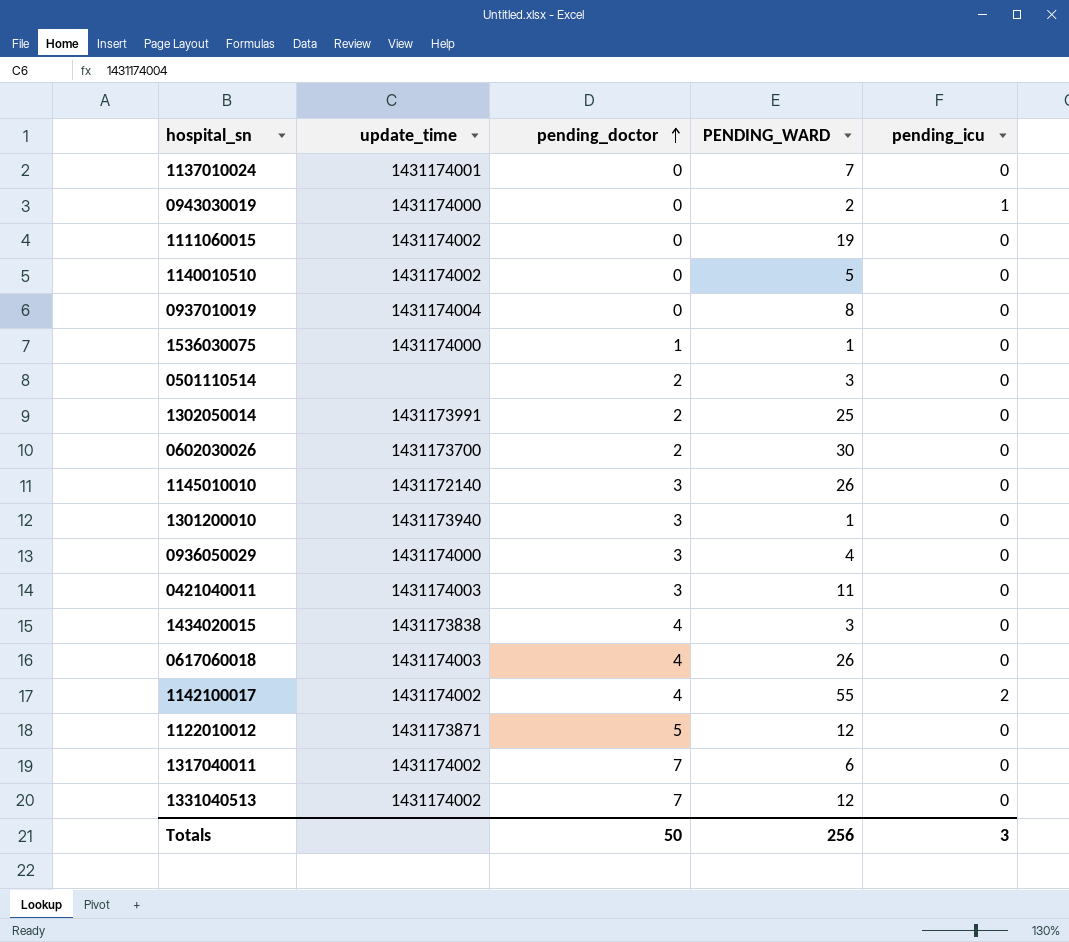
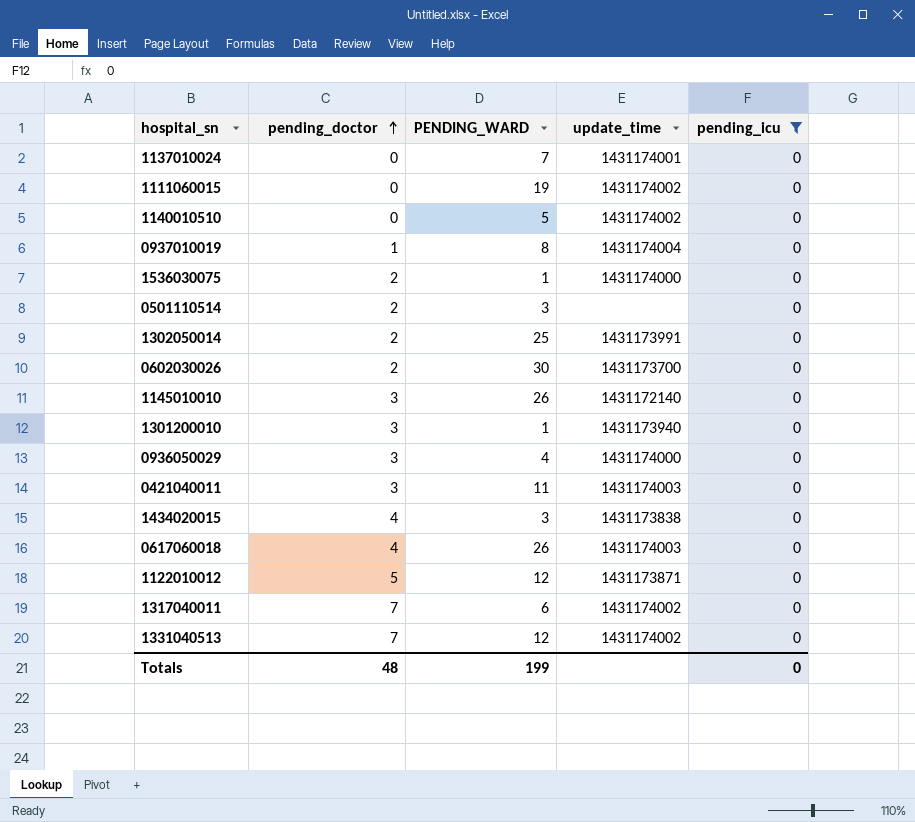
filter: none -> pending_icu = 0
column update_time | position: 2 -> 4
0937010019 | pending_doctor: 0 -> 1
1536030075 | pending_doctor: 1 -> 2
Totals | pending_doctor: 50 -> 48
Totals | PENDING_WARD: 256 -> 199
Totals | pending_icu: 3 -> 0

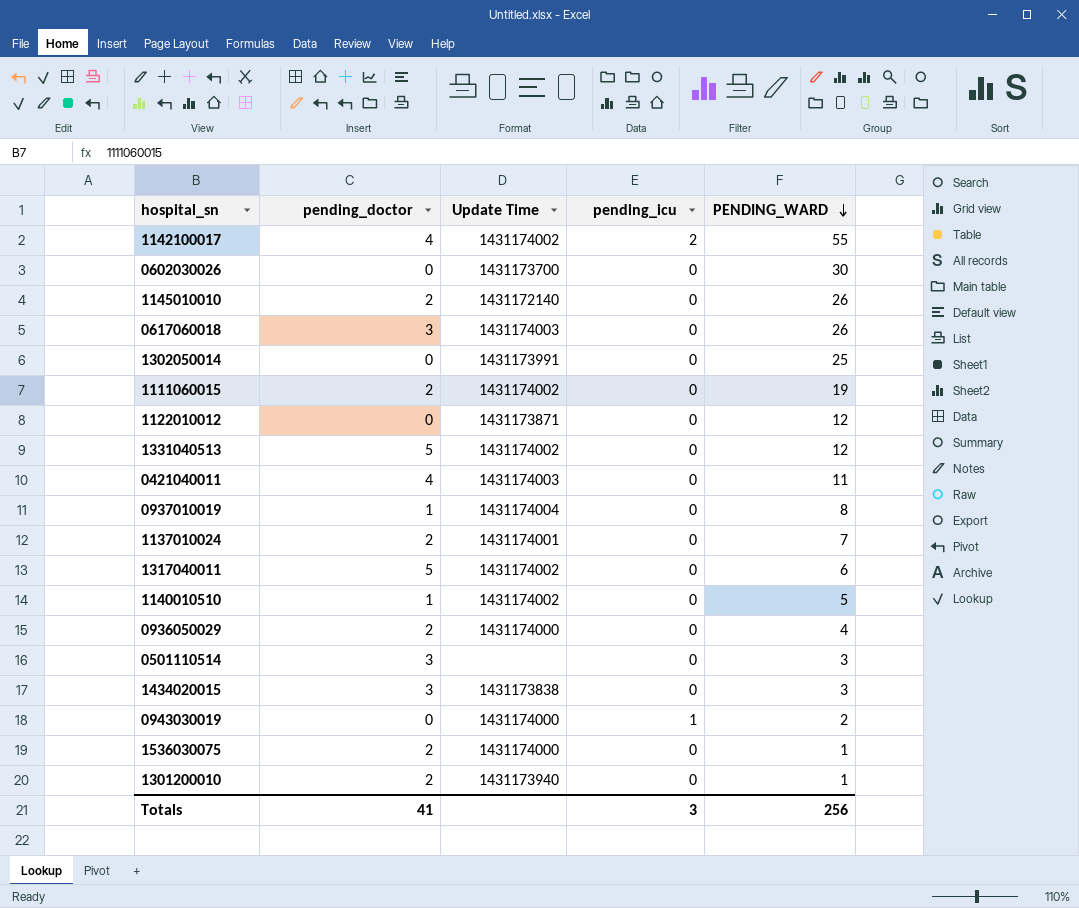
filter: pending_icu = 0 -> none
row order: pending_doctor ascending -> PENDING_WARD descending
column name: update_time -> Update Time
column PENDING_WARD | position: 3 -> 5
0602030026 | pending_doctor: 2 -> 0
1145010010 | pending_doctor: 3 -> 2
0617060018 | pending_doctor: 4 -> 3
1302050014 | pending_doctor: 2 -> 0
1111060015 | pending_doctor: 0 -> 2
1122010012 | pending_doctor: 5 -> 0
1331040513 | pending_doctor: 7 -> 5
0421040011 | pending_doctor: 3 -> 4
1137010024 | pending_doctor: 0 -> 2
1317040011 | pending_doctor: 7 -> 5
1140010510 | pending_doctor: 0 -> 1
0936050029 | pending_doctor: 3 -> 2
0501110514 | pending_doctor: 2 -> 3
1434020015 | pending_doctor: 4 -> 3
1301200010 | pending_doctor: 3 -> 2
Totals | pending_doctor: 48 -> 41
Totals | pending_icu: 0 -> 3
Totals | PENDING_WARD: 199 -> 256

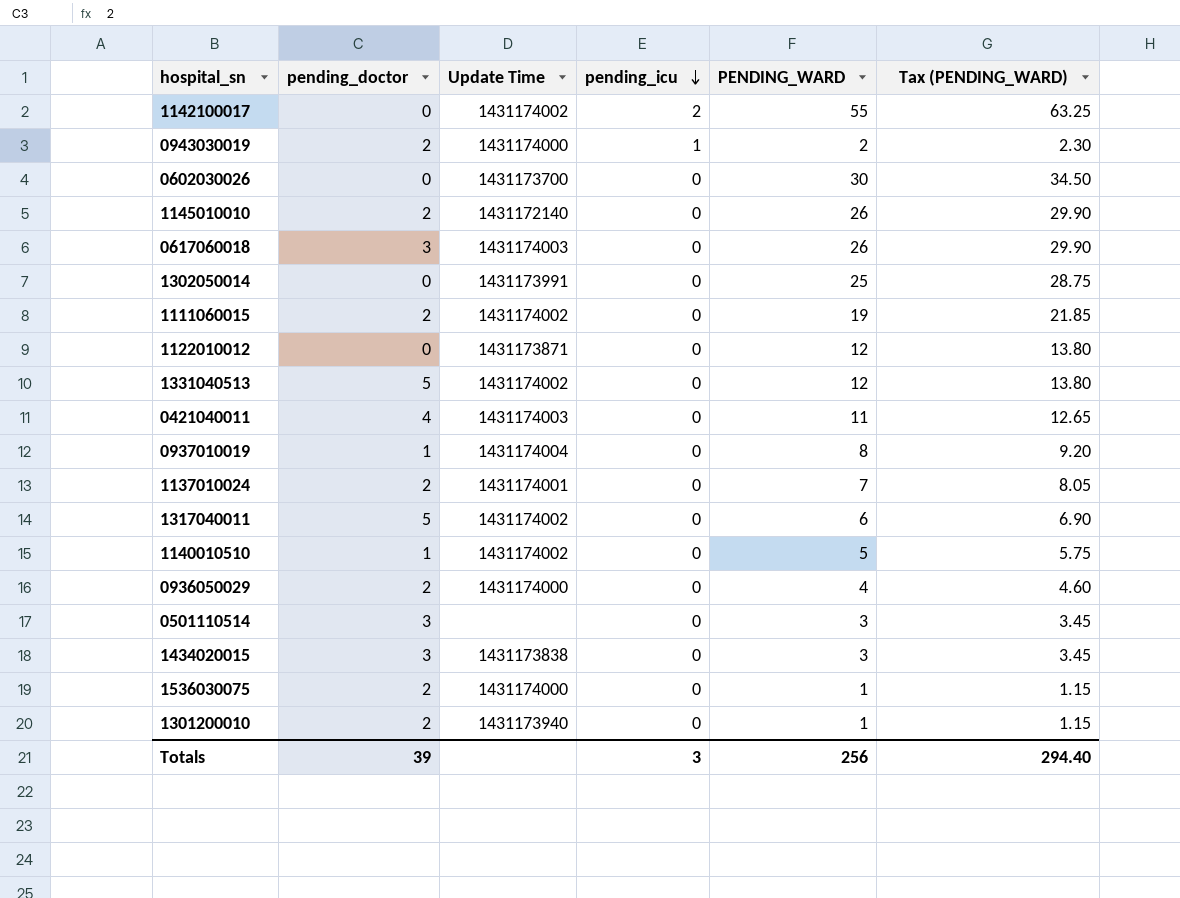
row order: PENDING_WARD descending -> pending_icu descending
column Tax (PENDING_WARD) | formula: none -> [PENDING_WARD] * 1.15
1142100017 | pending_doctor: 4 -> 0
0943030019 | pending_doctor: 0 -> 2
Totals | pending_doctor: 41 -> 39

